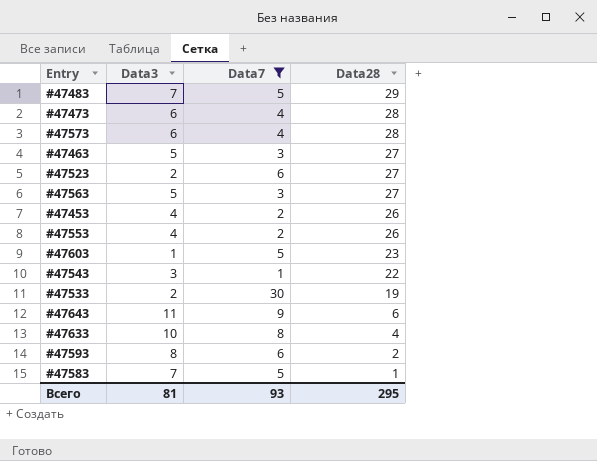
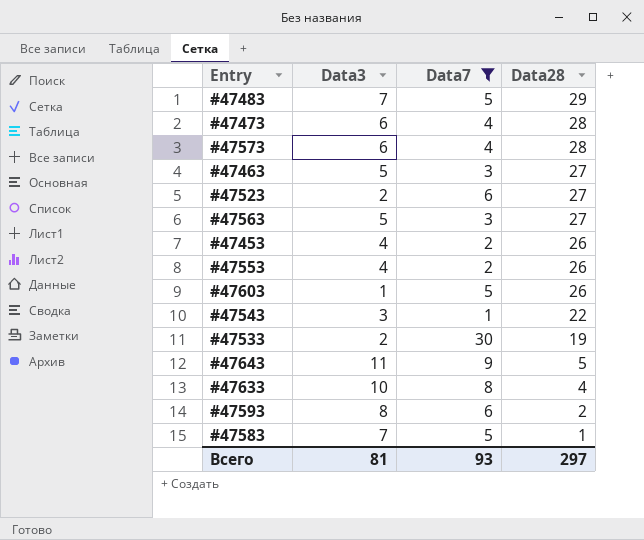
#47603 | Data28: 23 -> 26
#47643 | Data28: 6 -> 5
Всего | Data28: 295 -> 297

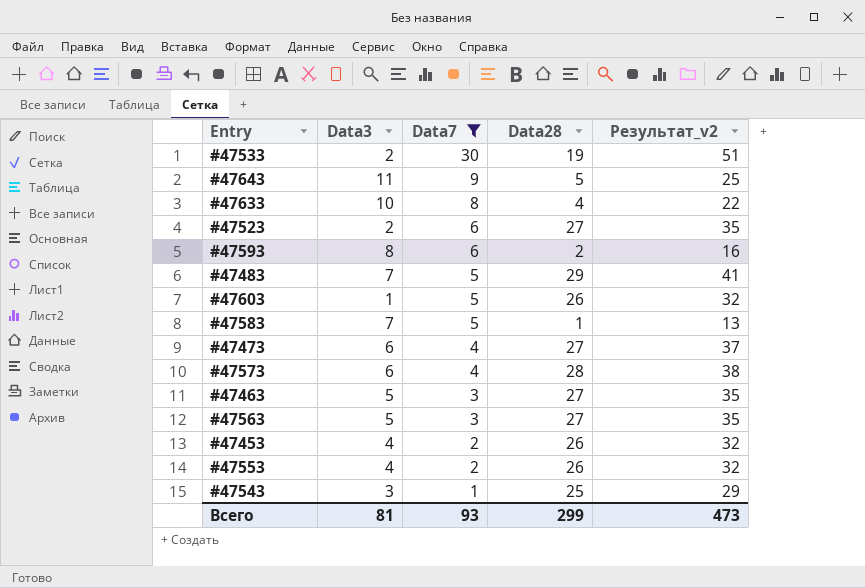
row order: Data28 descending -> Data7 descending
column Результат_v2 | formula: none -> [Data3] + [Data7] + [Data28]
#47473 | Data28: 28 -> 27
#47543 | Data28: 22 -> 25
Всего | Data28: 297 -> 299

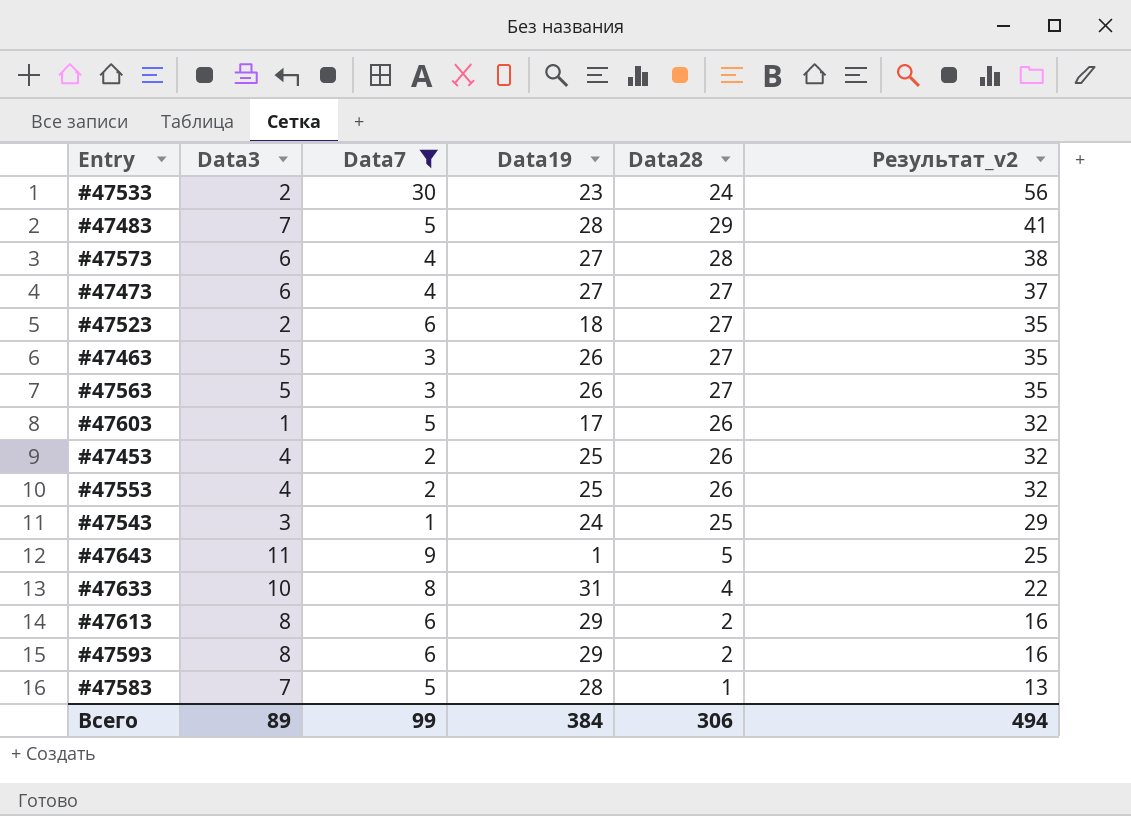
row order: Data7 descending -> Результат_v2 descending
column Data19 | position: none -> 4
#47533 | Data28: 19 -> 24
#47533 | Результат_v2: 51 -> 56
row #47613: none -> 8 | 6 | 29 | 2 | 16
Всего | Data3: 81 -> 89
Всего | Data7: 93 -> 99
Всего | Data28: 299 -> 306
Всего | Результат_v2: 473 -> 494

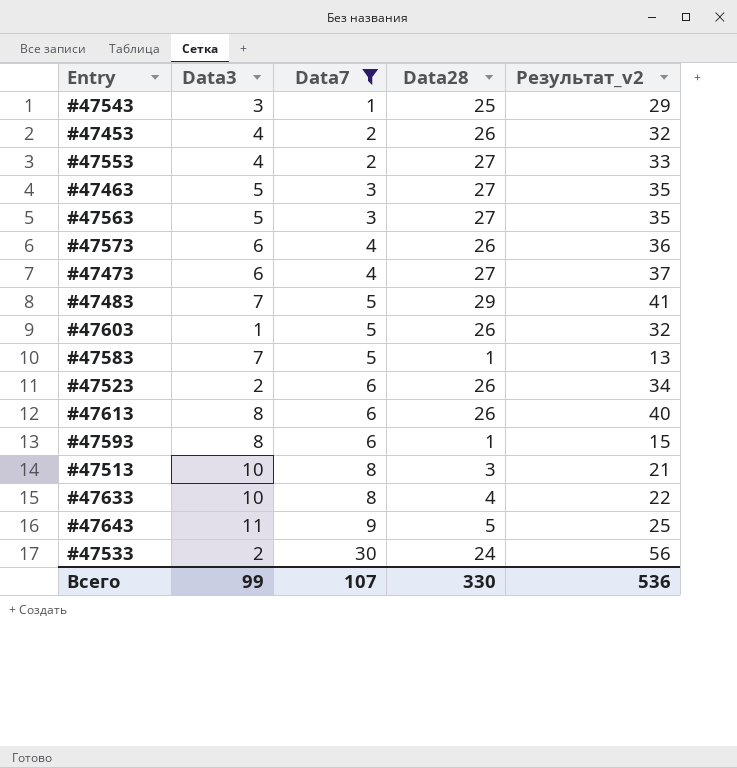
row order: Результат_v2 descending -> Data7 ascending
column Data19 | position: 4 -> none
#47553 | Data28: 26 -> 27
#47553 | Результат_v2: 32 -> 33
#47573 | Data28: 28 -> 26
#47573 | Результат_v2: 38 -> 36
#47523 | Data28: 27 -> 26
#47523 | Результат_v2: 35 -> 34
#47613 | Data28: 2 -> 26
#47613 | Результат_v2: 16 -> 40
#47593 | Data28: 2 -> 1
#47593 | Результат_v2: 16 -> 15
row #47513: none -> 10 | 8 | 3 | 21
Всего | Data3: 89 -> 99
Всего | Data7: 99 -> 107
Всего | Data28: 306 -> 330
Всего | Результат_v2: 494 -> 536

